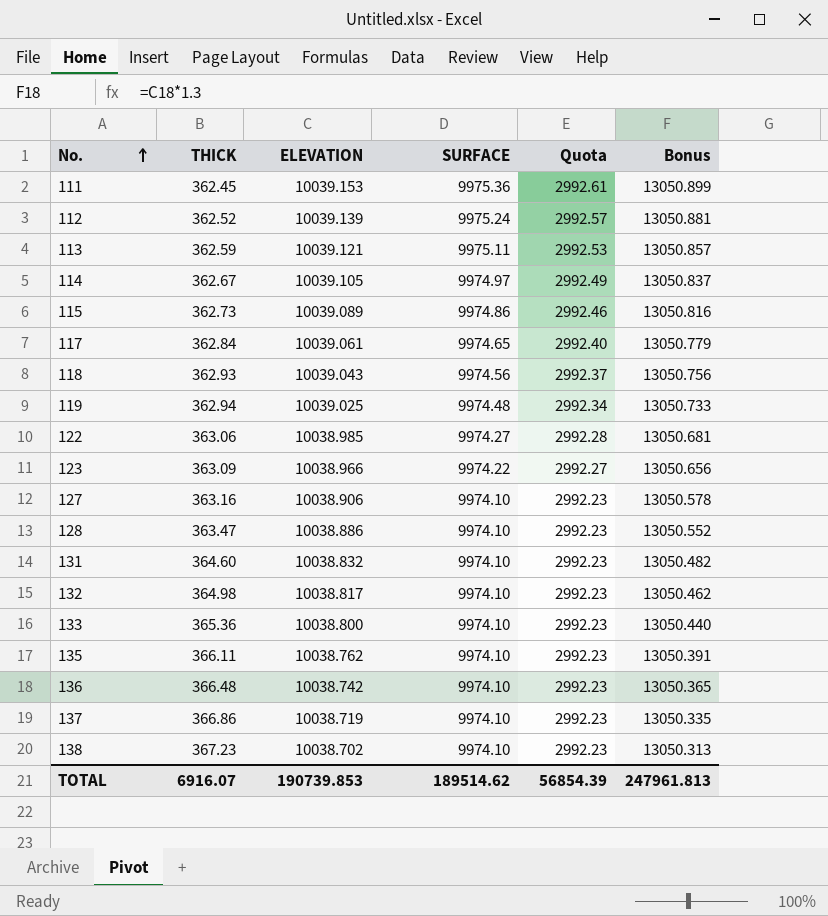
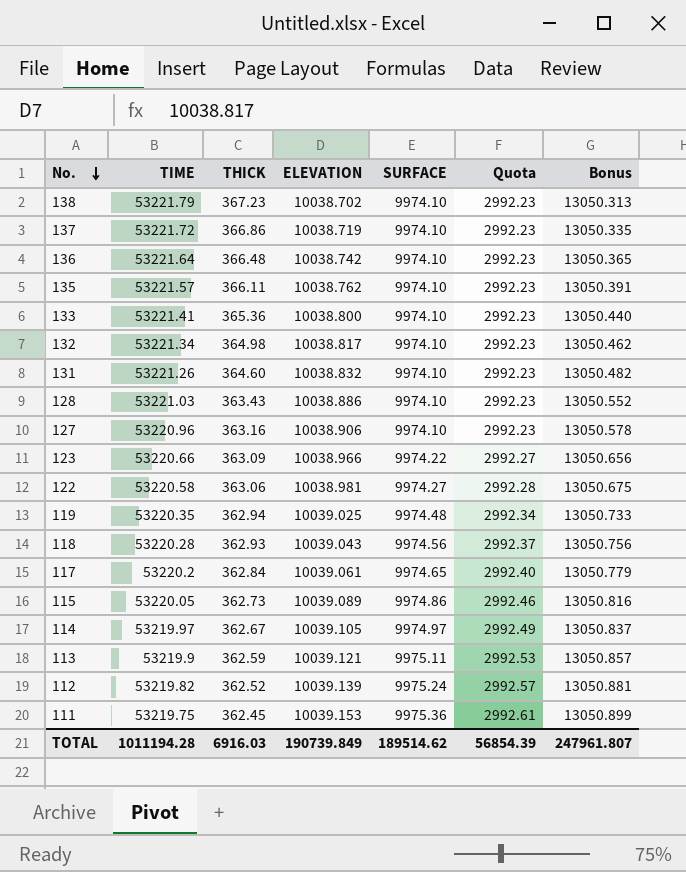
row order: No. ascending -> No. descending
column TIME | position: none -> 2
128 | THICK: 363.47 -> 363.43
122 | ELEVATION: 10038.985 -> 10038.981
122 | Bonus: 13050.681 -> 13050.675
TOTAL | THICK: 6916.07 -> 6916.03
TOTAL | ELEVATION: 190739.853 -> 190739.849
TOTAL | Bonus: 247961.813 -> 247961.807

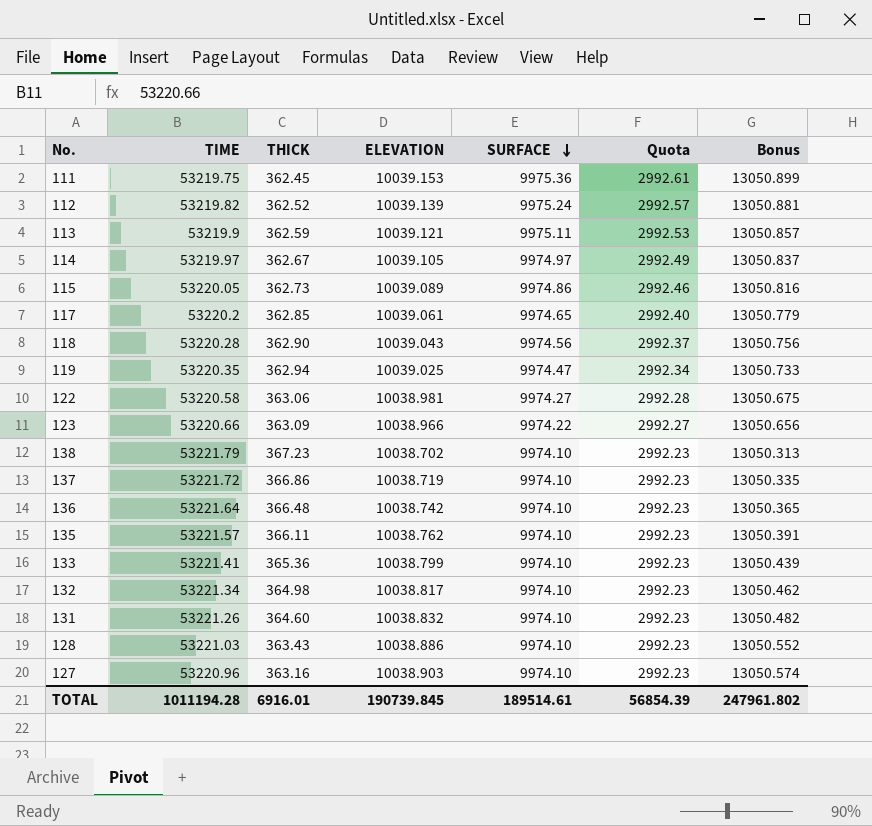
row order: No. descending -> SURFACE descending
117 | THICK: 362.84 -> 362.85
118 | THICK: 362.93 -> 362.90
119 | SURFACE: 9974.48 -> 9974.47
133 | ELEVATION: 10038.800 -> 10038.799
133 | Bonus: 13050.440 -> 13050.439
127 | ELEVATION: 10038.906 -> 10038.903
127 | Bonus: 13050.578 -> 13050.574
TOTAL | THICK: 6916.03 -> 6916.01
TOTAL | ELEVATION: 190739.849 -> 190739.845
TOTAL | SURFACE: 189514.62 -> 189514.61
TOTAL | Bonus: 247961.807 -> 247961.802

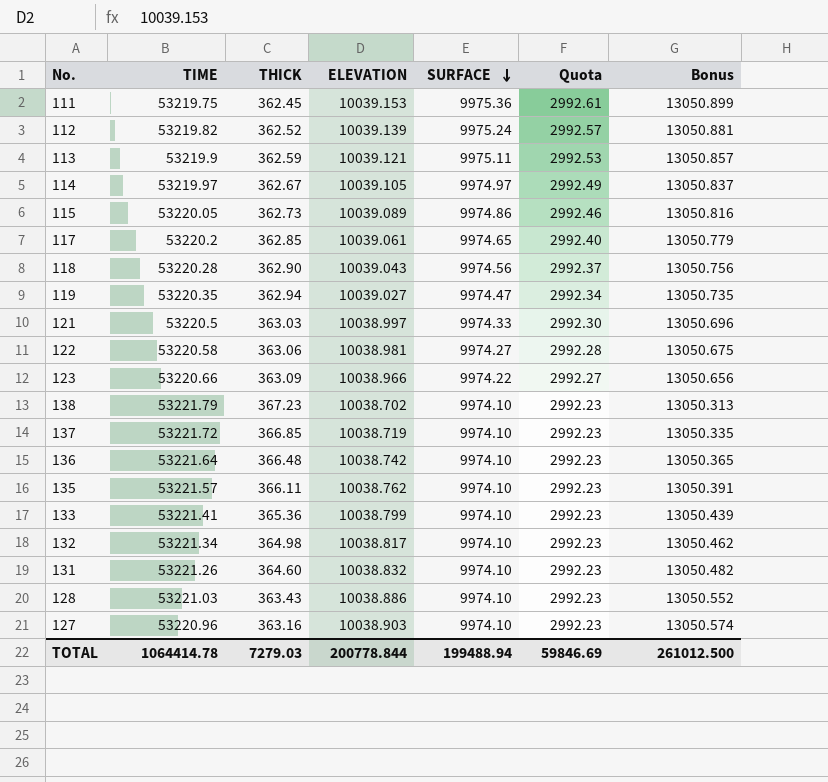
119 | ELEVATION: 10039.025 -> 10039.027
119 | Bonus: 13050.733 -> 13050.735
row 121: none -> 53220.5 | 363.03 | 10038.997 | 9974.33 | 2992.30 | 13050.696
137 | THICK: 366.86 -> 366.85
TOTAL | TIME: 1011194.28 -> 1064414.78
TOTAL | THICK: 6916.01 -> 7279.03
TOTAL | ELEVATION: 190739.845 -> 200778.844
TOTAL | SURFACE: 189514.61 -> 199488.94
TOTAL | Quota: 56854.39 -> 59846.69
TOTAL | Bonus: 247961.802 -> 261012.500

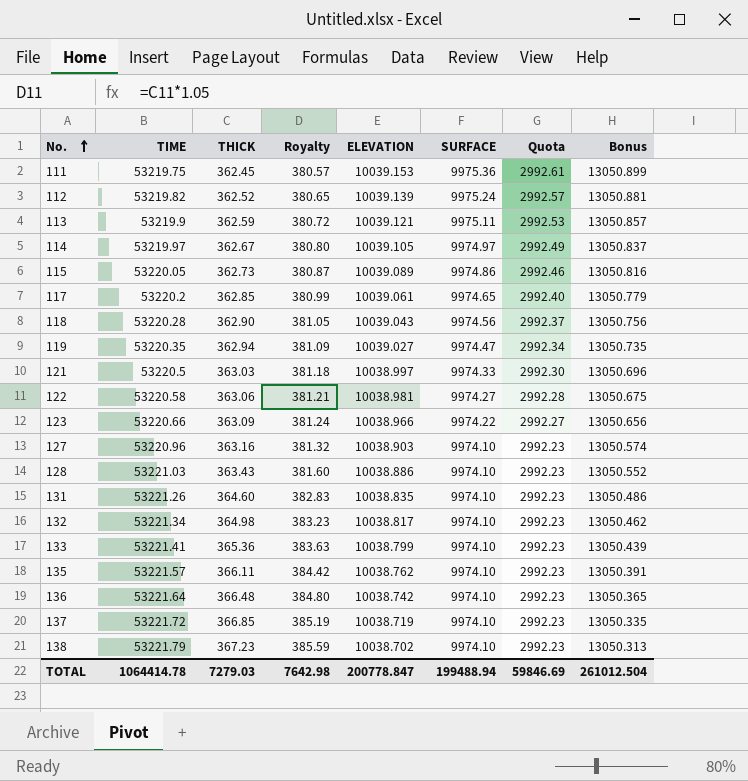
row order: SURFACE descending -> No. ascending
column Royalty | formula: none -> [THICK] * 1.05
131 | ELEVATION: 10038.832 -> 10038.835
131 | Bonus: 13050.482 -> 13050.486
TOTAL | ELEVATION: 200778.844 -> 200778.847
TOTAL | Bonus: 261012.500 -> 261012.504

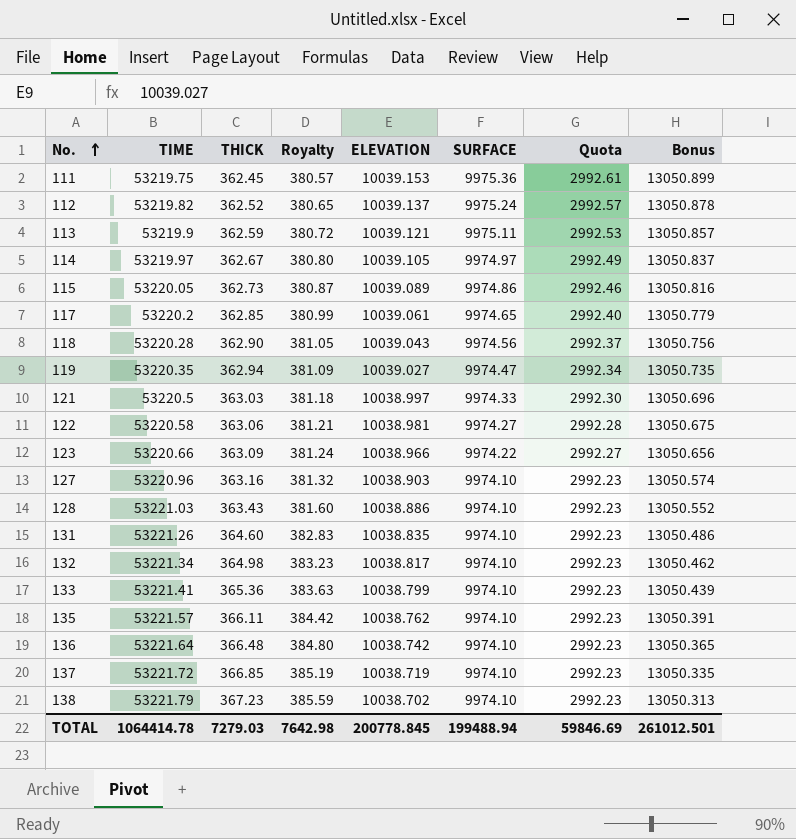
112 | ELEVATION: 10039.139 -> 10039.137
112 | Bonus: 13050.881 -> 13050.878
TOTAL | ELEVATION: 200778.847 -> 200778.845
TOTAL | Bonus: 261012.504 -> 261012.501

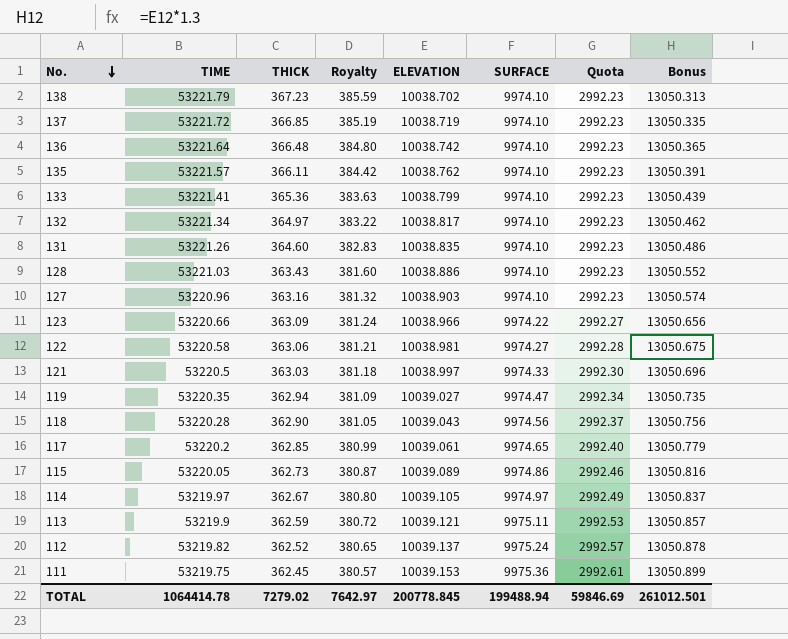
row order: No. ascending -> No. descending
132 | THICK: 364.98 -> 364.97
132 | Royalty: 383.23 -> 383.22
TOTAL | THICK: 7279.03 -> 7279.02
TOTAL | Royalty: 7642.98 -> 7642.97

